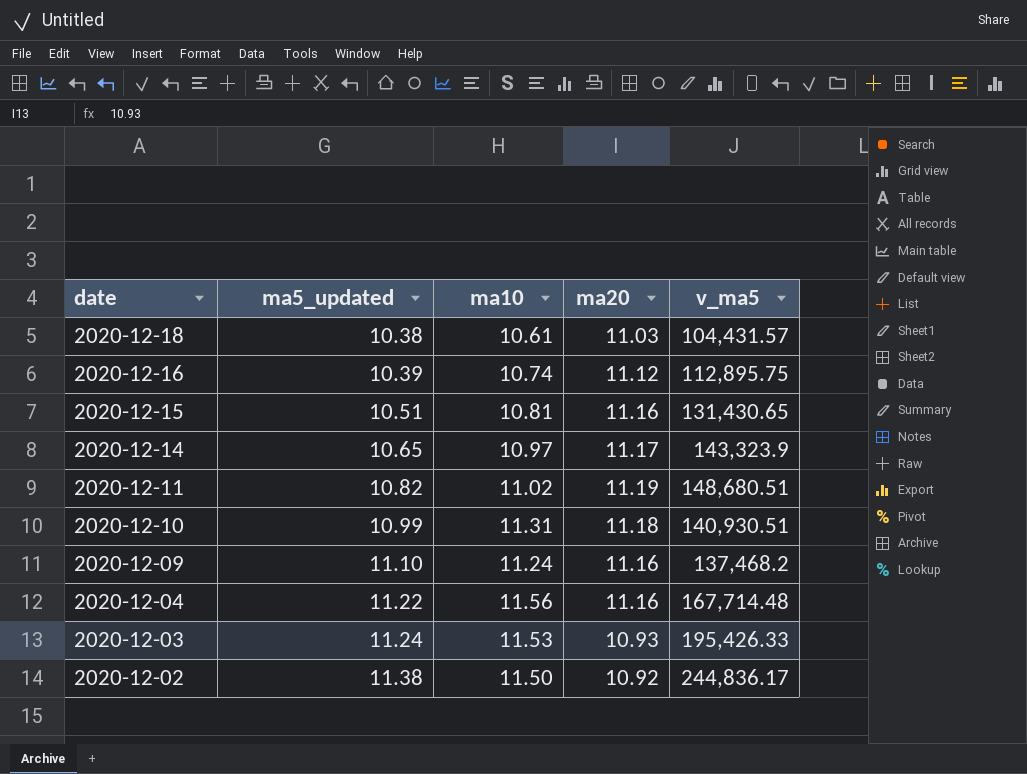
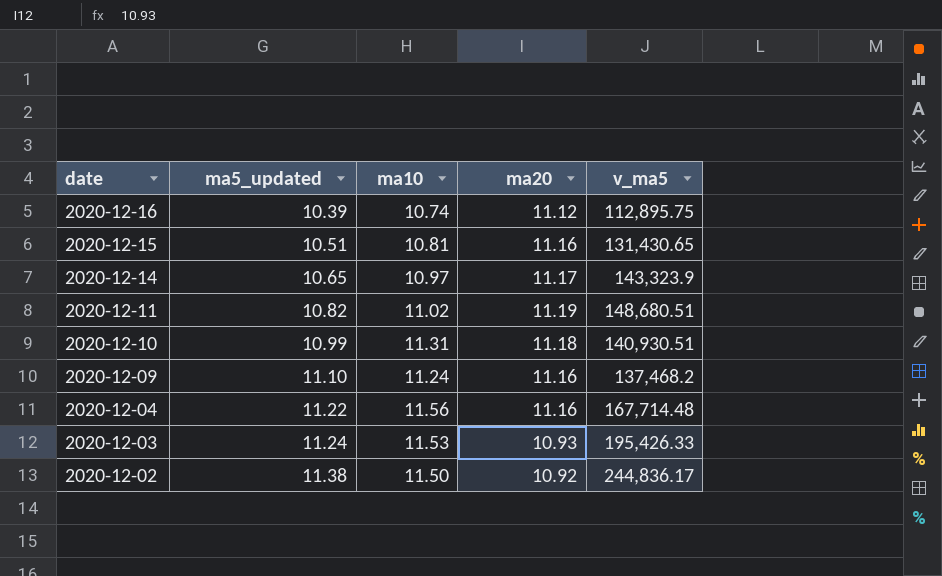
row 2020-12-18: 10.38 | 10.61 | 11.03 | 104,431.57 -> none

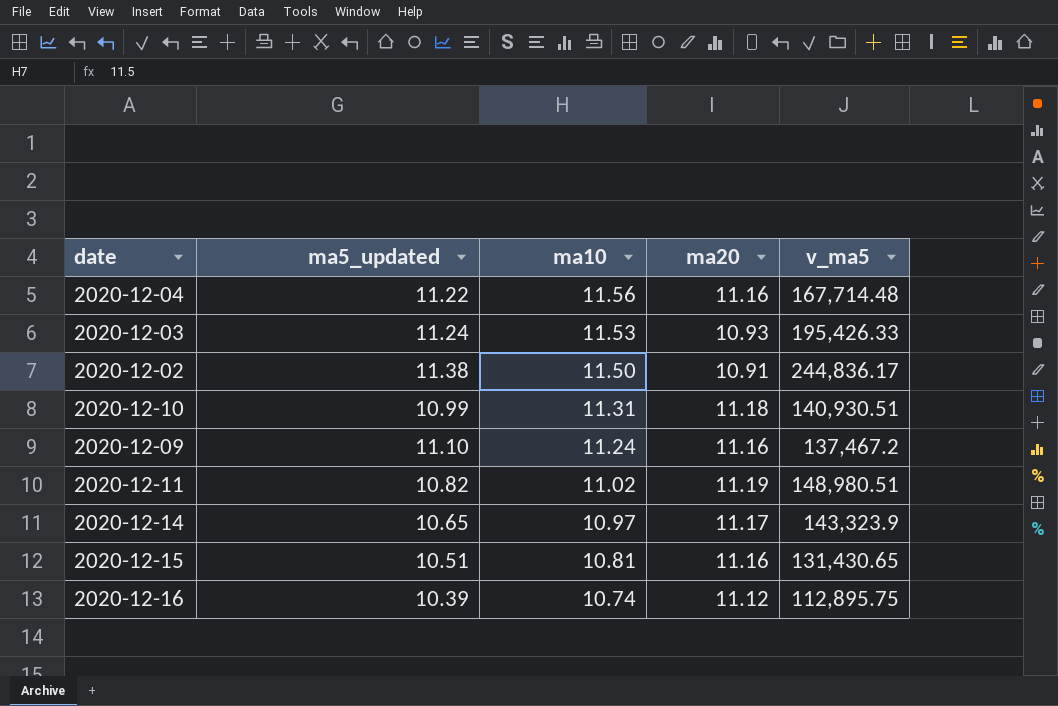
row order: date descending -> ma10 descending
2020-12-02 | ma20: 10.92 -> 10.91
2020-12-09 | v_ma5: 137,468.2 -> 137,467.2
2020-12-11 | v_ma5: 148,680.51 -> 148,980.51

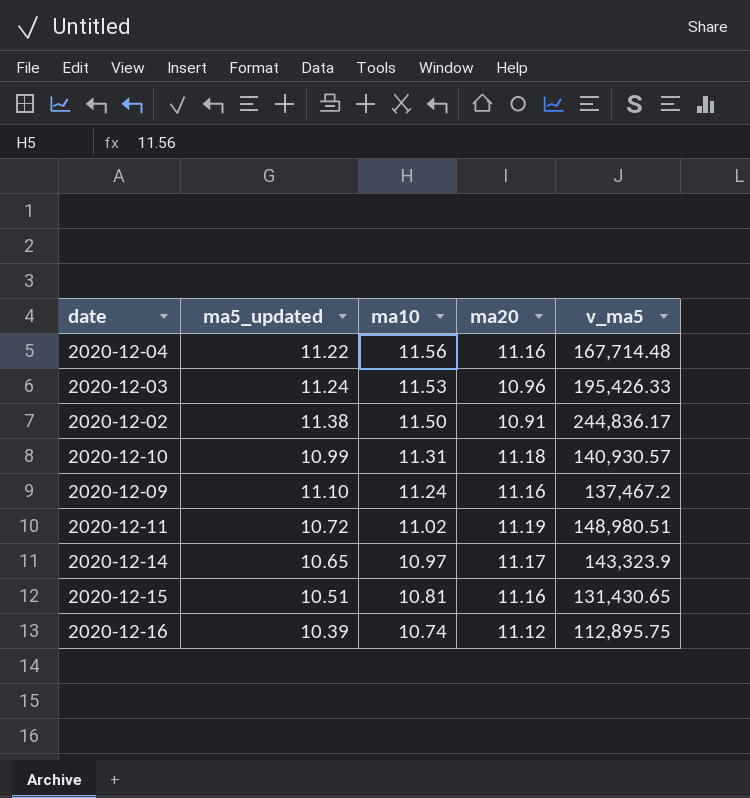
2020-12-03 | ma20: 10.93 -> 10.96
2020-12-10 | v_ma5: 140,930.51 -> 140,930.57
2020-12-11 | ma5_updated: 10.82 -> 10.72

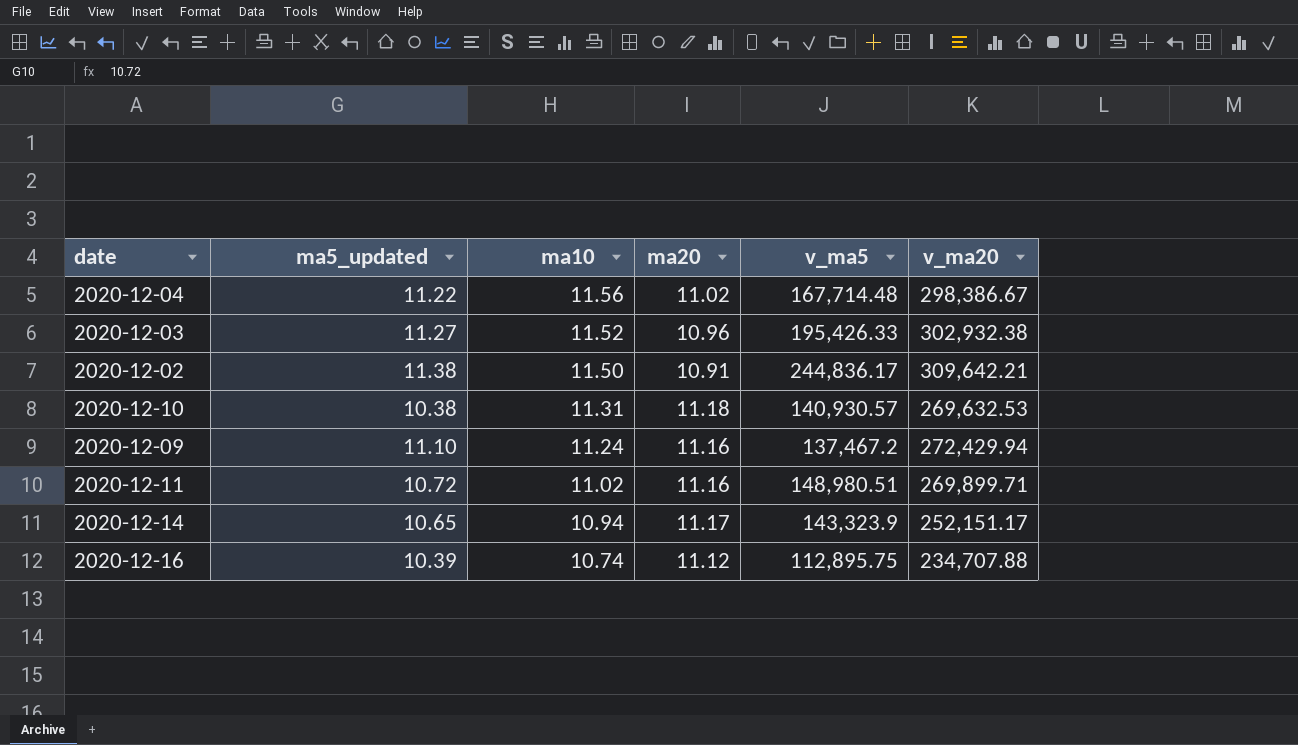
column v_ma20 | position: none -> 6
row 2020-12-15: 10.51 | 10.81 | 11.16 | 131,430.65 -> none
2020-12-04 | ma20: 11.16 -> 11.02
2020-12-03 | ma5_updated: 11.24 -> 11.27
2020-12-03 | ma10: 11.53 -> 11.52
2020-12-10 | ma5_updated: 10.99 -> 10.38
2020-12-11 | ma20: 11.19 -> 11.16
2020-12-14 | ma10: 10.97 -> 10.94

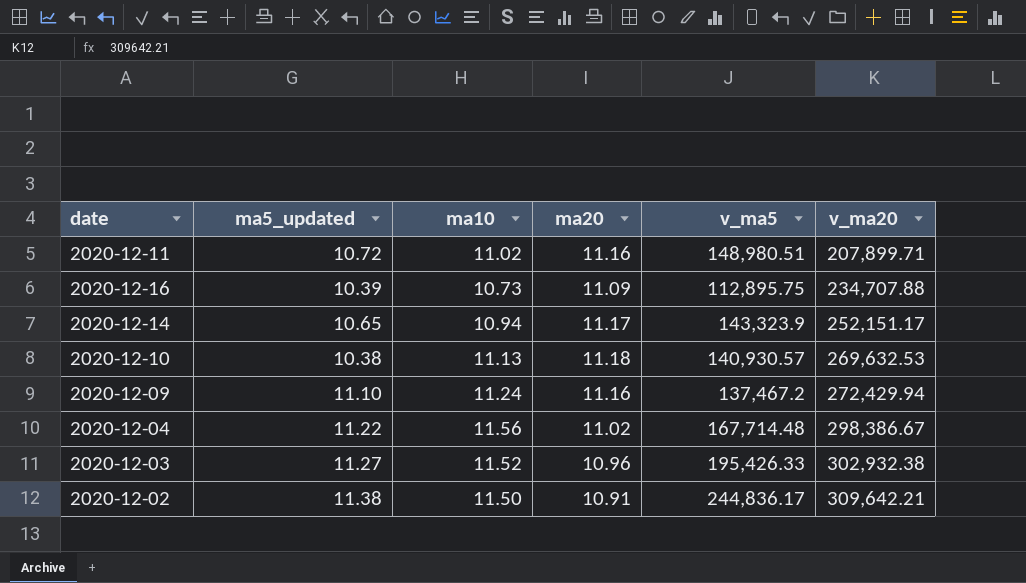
row order: ma10 descending -> v_ma20 ascending
2020-12-11 | v_ma20: 269,899.71 -> 207,899.71
2020-12-16 | ma10: 10.74 -> 10.73
2020-12-16 | ma20: 11.12 -> 11.09
2020-12-10 | ma10: 11.31 -> 11.13

